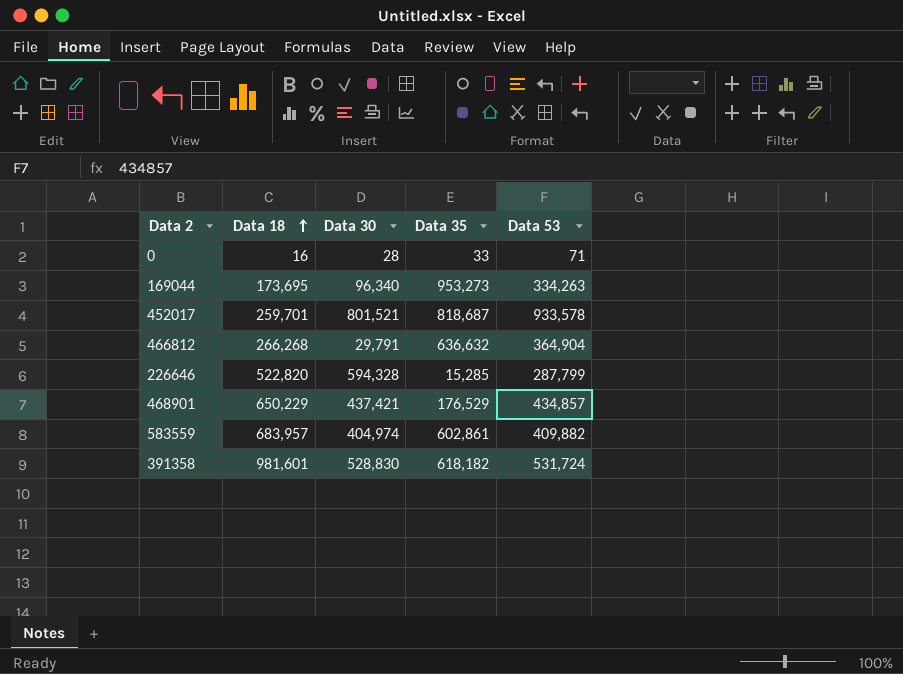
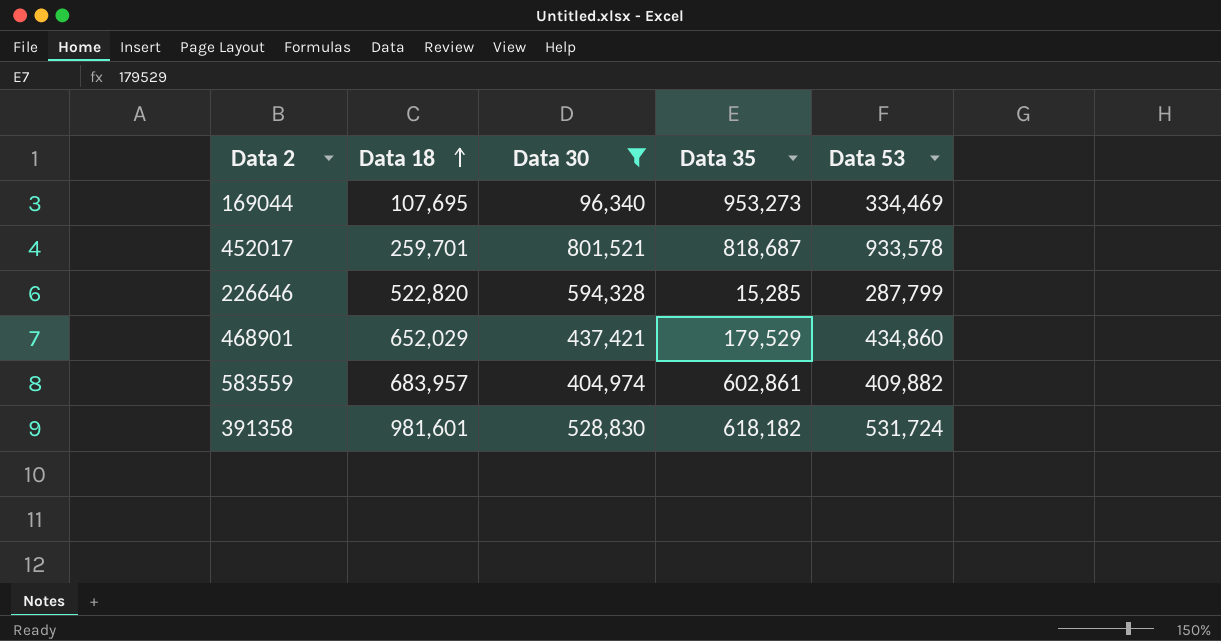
filter: none -> Data 30 >= 96,340
169044 | Data 18: 173,695 -> 107,695
169044 | Data 53: 334,263 -> 334,469
468901 | Data 18: 650,229 -> 652,029
468901 | Data 35: 176,529 -> 179,529
468901 | Data 53: 434,857 -> 434,860

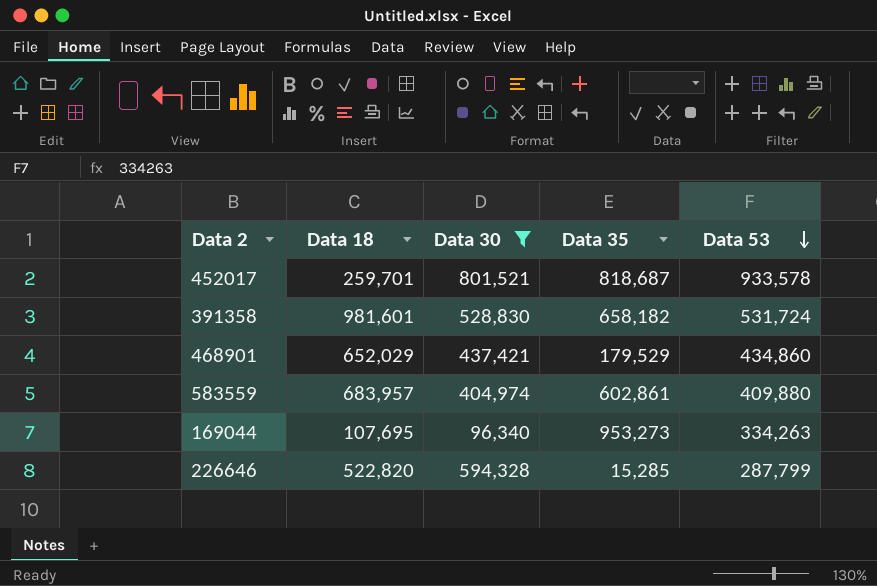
row order: Data 18 ascending -> Data 53 descending
391358 | Data 35: 618,182 -> 658,182
583559 | Data 53: 409,882 -> 409,880
169044 | Data 53: 334,469 -> 334,263

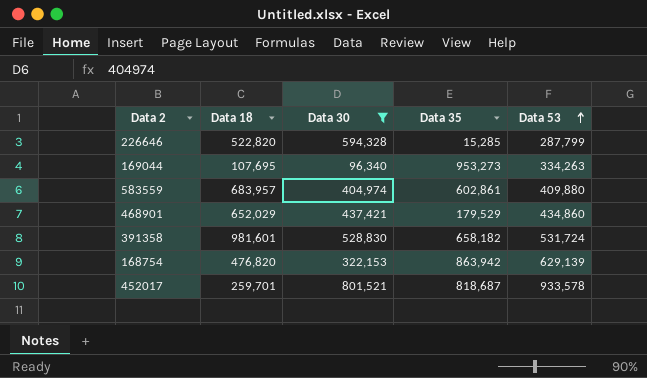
row order: Data 53 descending -> Data 53 ascending
row 168754: none -> 476,820 | 322,153 | 863,942 | 629,139

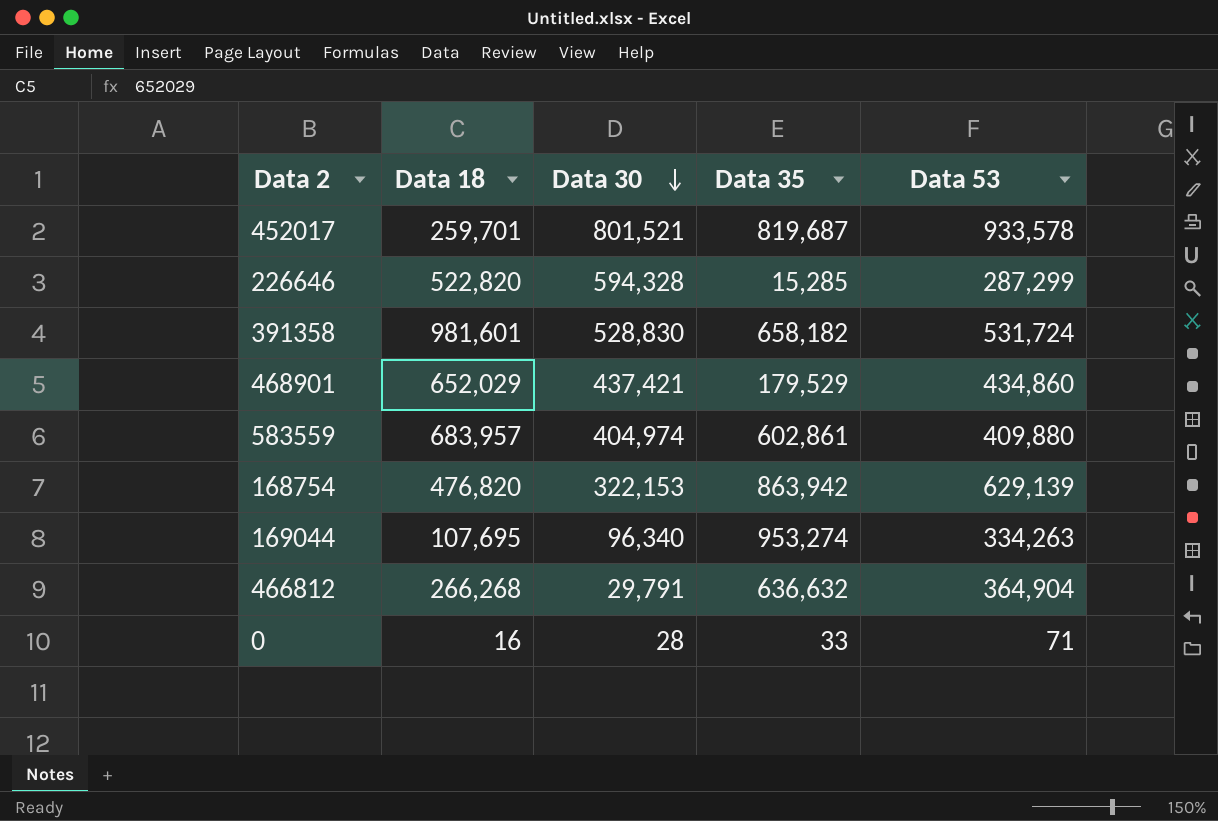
filter: Data 30 >= 96,340 -> none
row order: Data 53 ascending -> Data 30 descending
452017 | Data 35: 818,687 -> 819,687
226646 | Data 53: 287,799 -> 287,299
169044 | Data 35: 953,273 -> 953,274

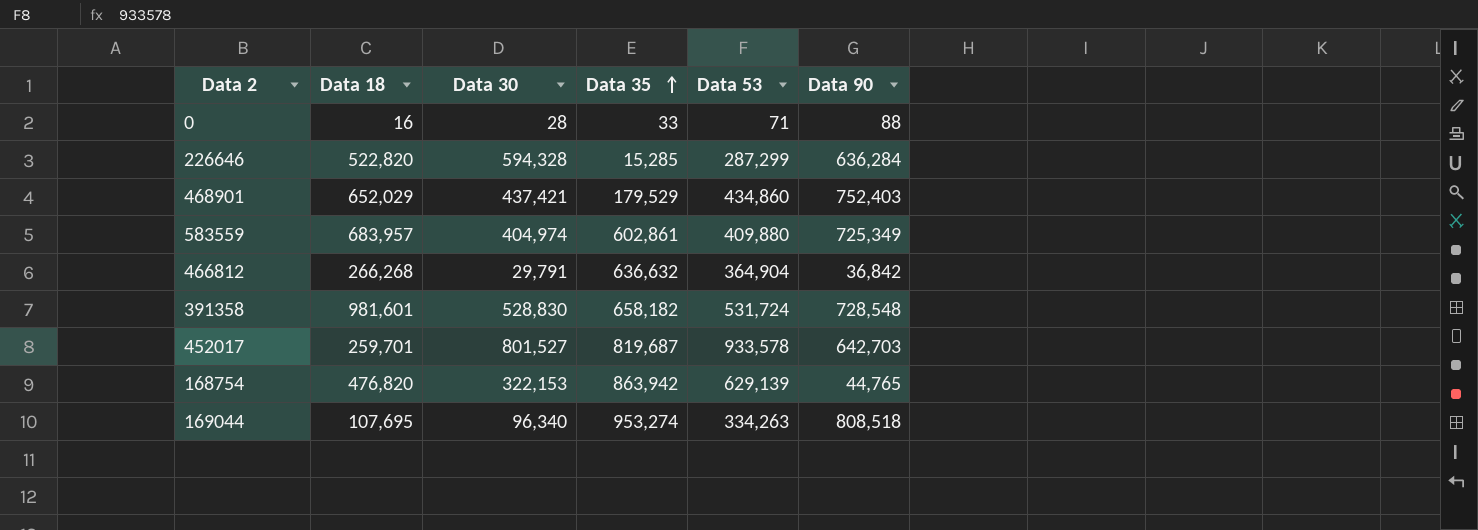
row order: Data 30 descending -> Data 35 ascending
column Data 90 | position: none -> 6
452017 | Data 30: 801,521 -> 801,527

